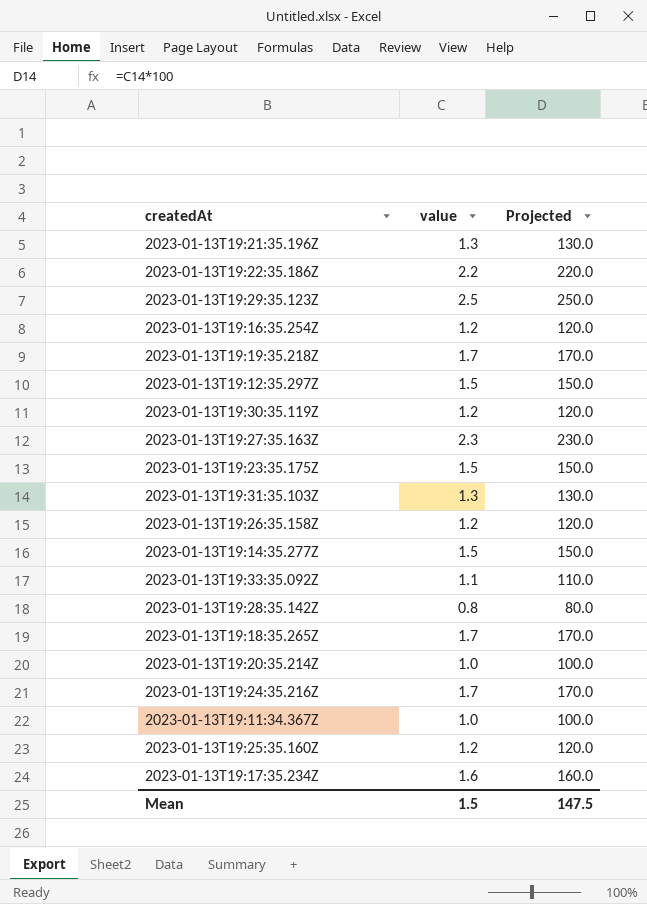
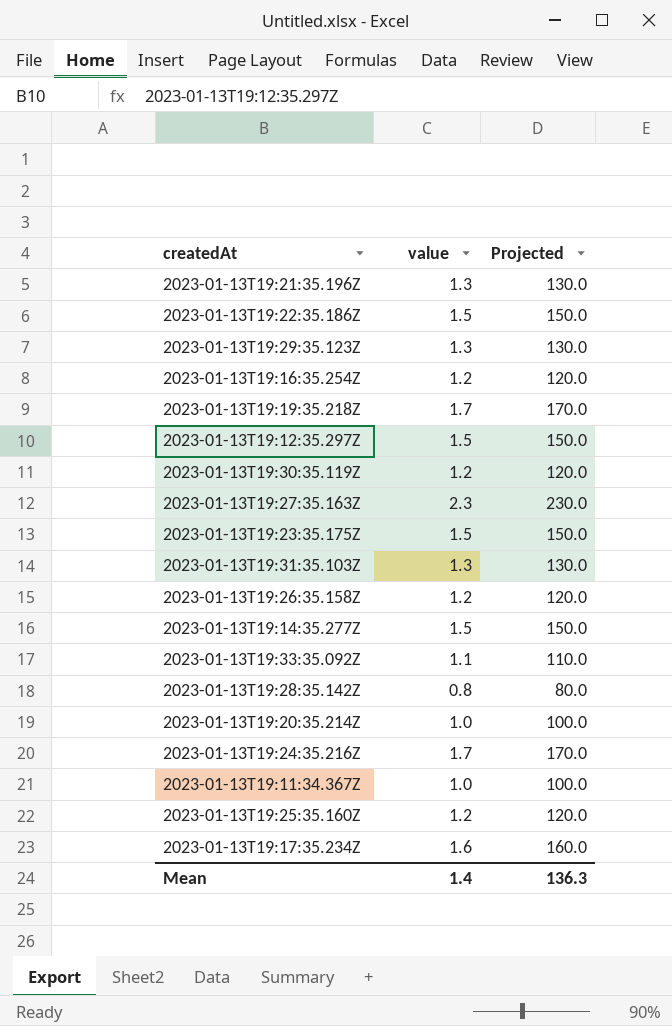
row 2023-01-13T19:18:35.265Z: 1.7 | 170.0 -> none
2023-01-13T19:22:35.186Z | value: 2.2 -> 1.5
2023-01-13T19:22:35.186Z | Projected: 220.0 -> 150.0
2023-01-13T19:29:35.123Z | value: 2.5 -> 1.3
2023-01-13T19:29:35.123Z | Projected: 250.0 -> 130.0
Mean | value: 1.5 -> 1.4
Mean | Projected: 147.5 -> 136.3

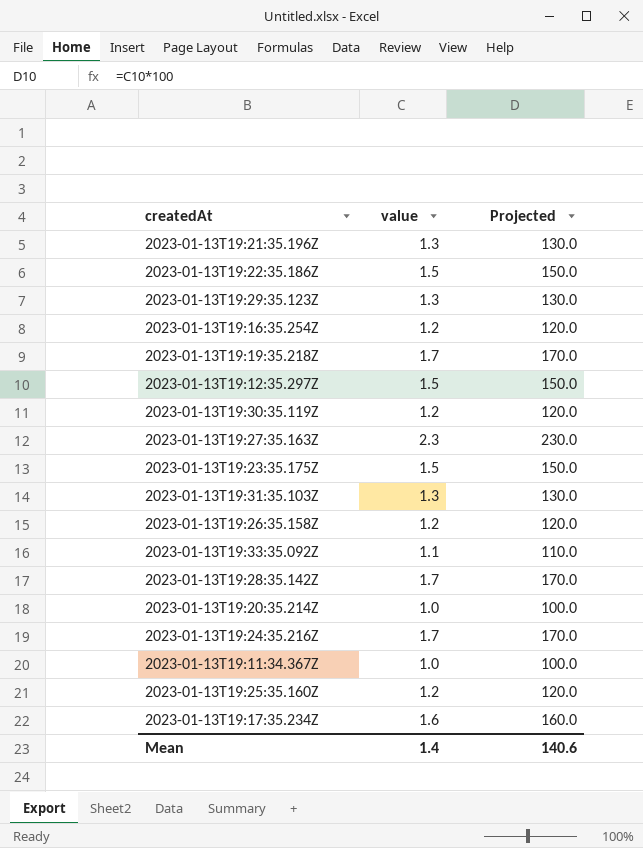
row 2023-01-13T19:14:35.277Z: 1.5 | 150.0 -> none
2023-01-13T19:28:35.142Z | value: 0.8 -> 1.7
2023-01-13T19:28:35.142Z | Projected: 80.0 -> 170.0
Mean | Projected: 136.3 -> 140.6

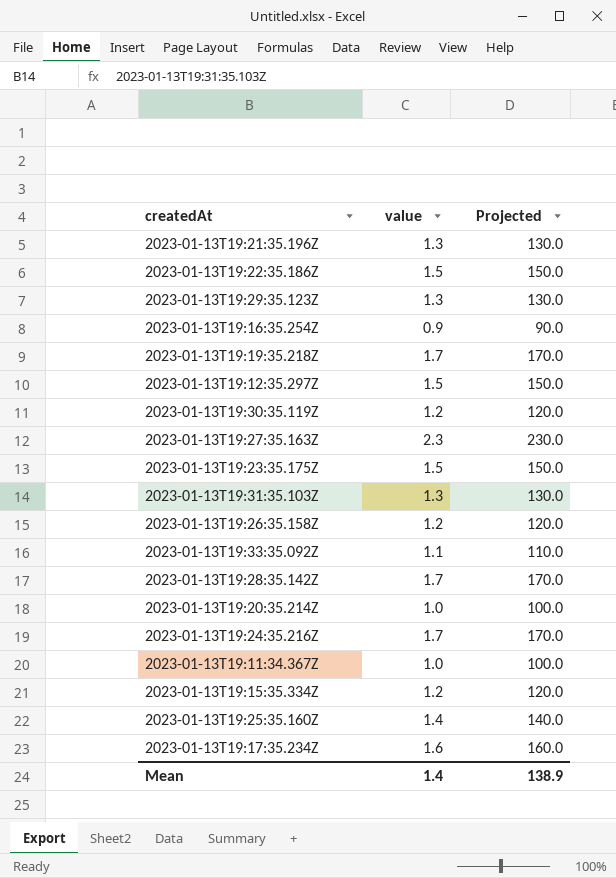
2023-01-13T19:16:35.254Z | value: 1.2 -> 0.9
2023-01-13T19:16:35.254Z | Projected: 120.0 -> 90.0
row 2023-01-13T19:15:35.334Z: none -> 1.2 | 120.0
2023-01-13T19:25:35.160Z | value: 1.2 -> 1.4
2023-01-13T19:25:35.160Z | Projected: 120.0 -> 140.0
Mean | Projected: 140.6 -> 138.9

